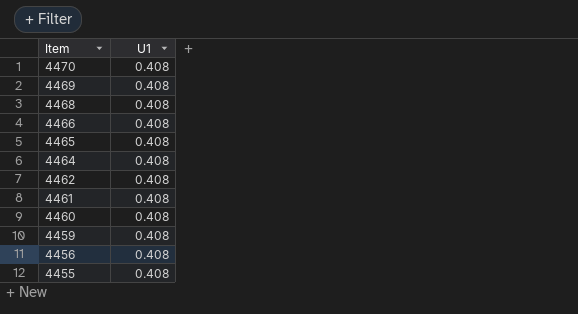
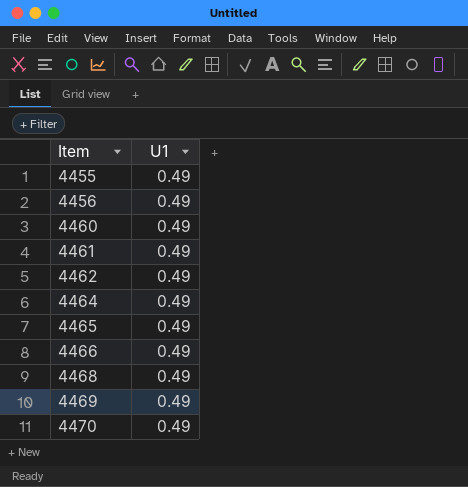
row order: Item descending -> Item ascending
row 4459: 0.408 -> none
4455 | U1: 0.408 -> 0.49
4456 | U1: 0.408 -> 0.49
4460 | U1: 0.408 -> 0.49
4461 | U1: 0.408 -> 0.49
4462 | U1: 0.408 -> 0.49
4464 | U1: 0.408 -> 0.49
4465 | U1: 0.408 -> 0.49
4466 | U1: 0.408 -> 0.49
4468 | U1: 0.408 -> 0.49
4469 | U1: 0.408 -> 0.49
4470 | U1: 0.408 -> 0.49

